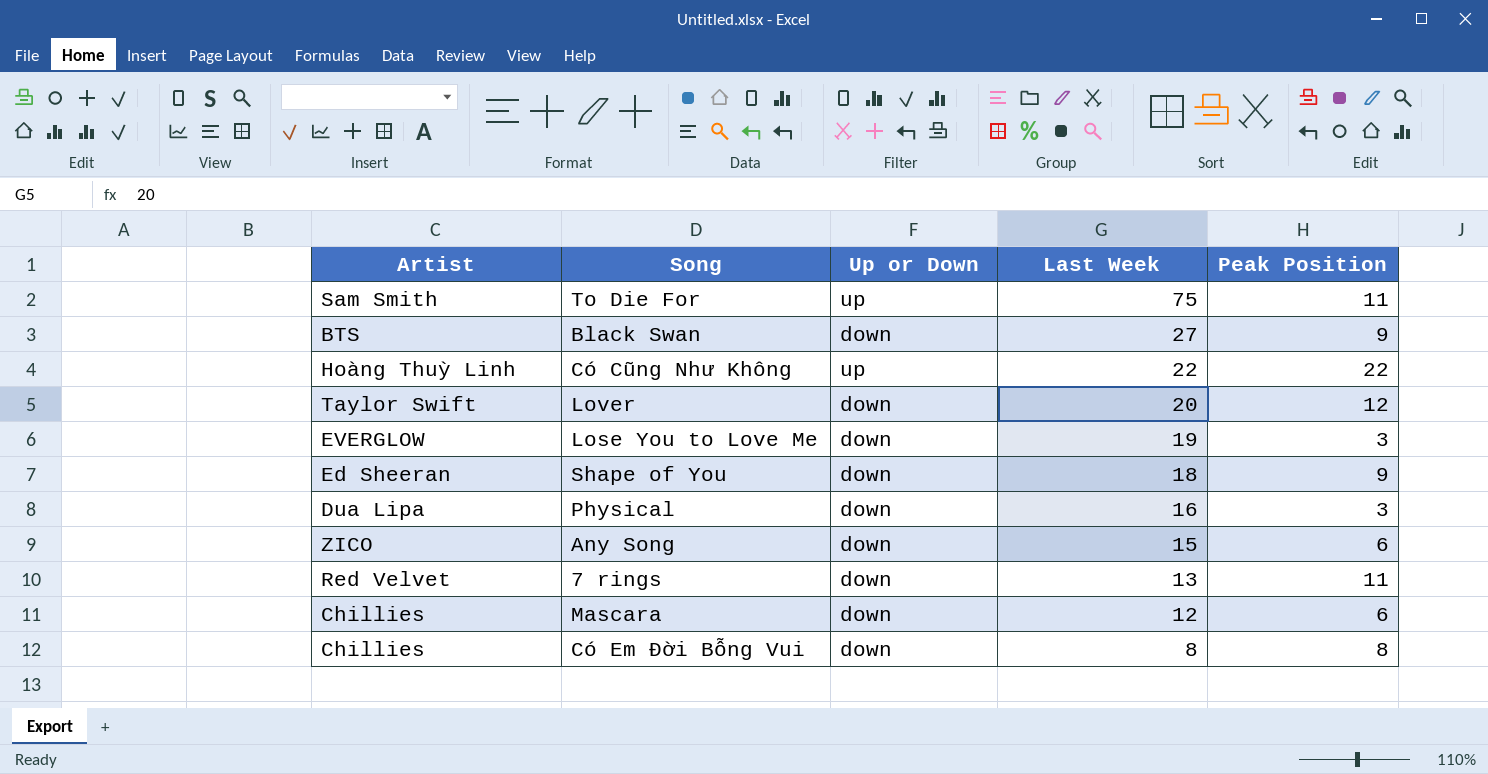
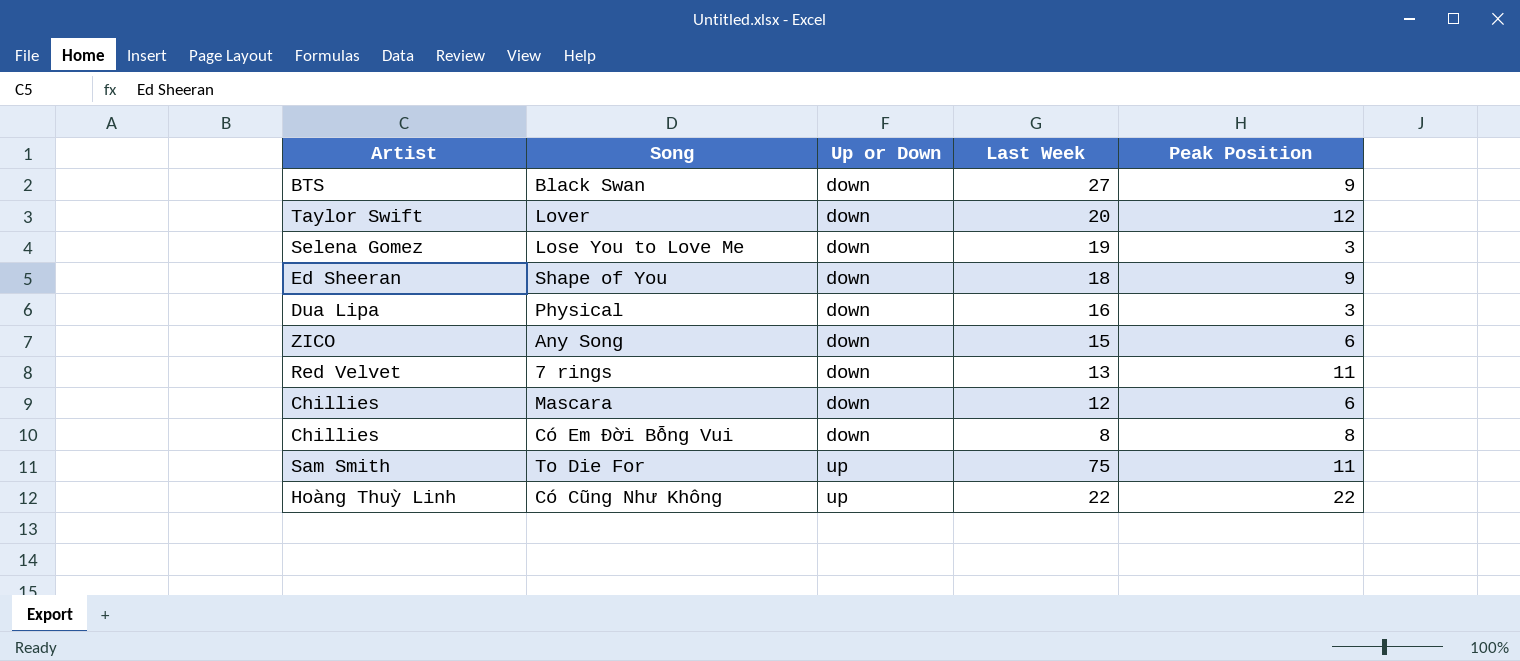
row order: Last Week descending -> Up or Down ascending
Lose You to Love Me | Artist: EVERGLOW -> Selena Gomez

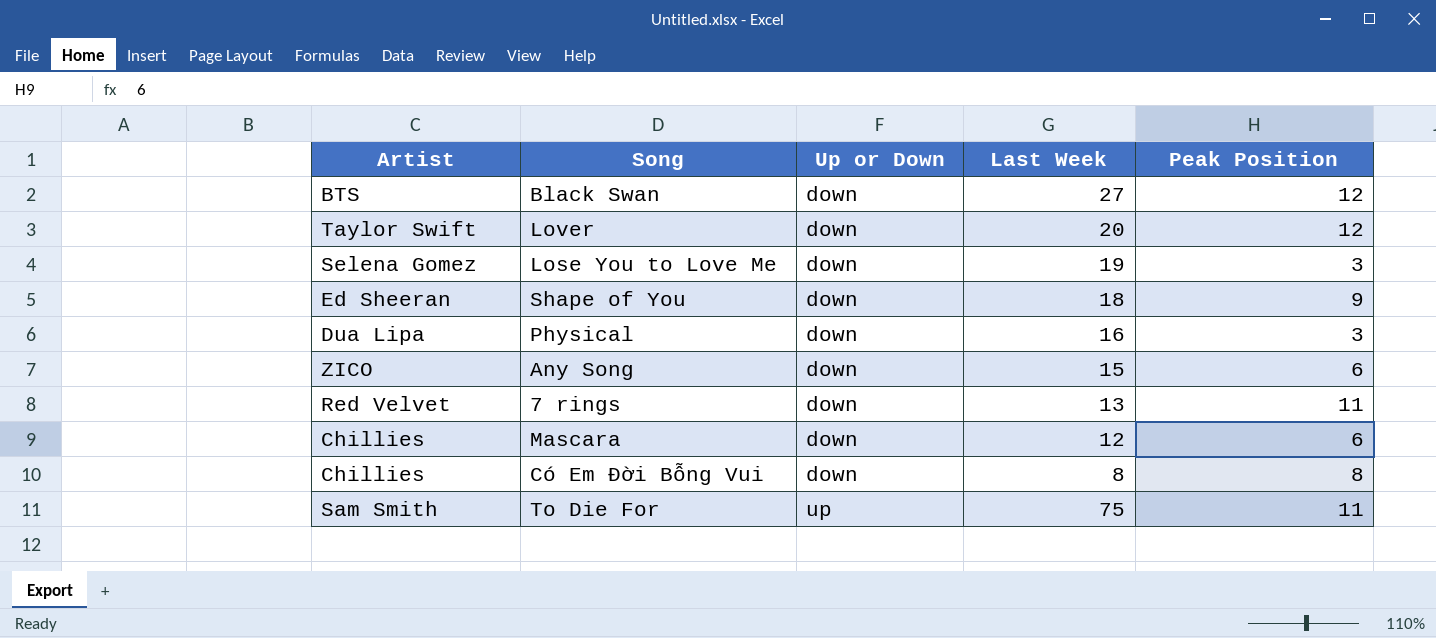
row Có Cũng Như Không: Hoàng Thuỳ Linh | up | 22 | 22 -> none
Black Swan | Peak Position: 9 -> 12

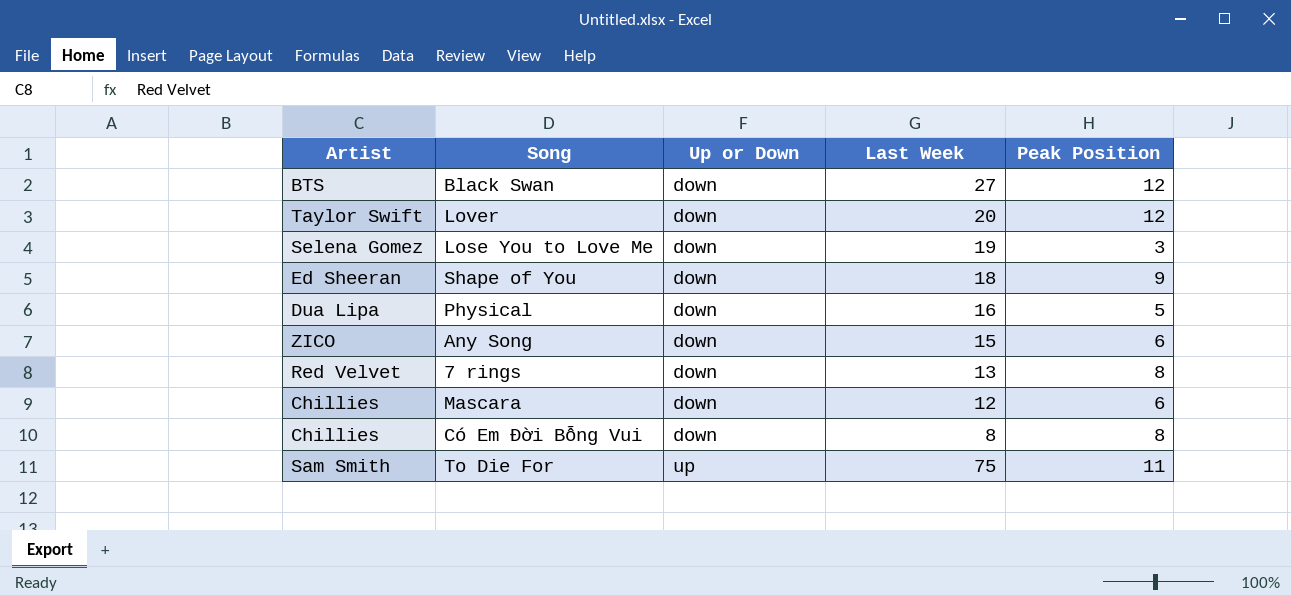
Physical | Peak Position: 3 -> 5
7 rings | Peak Position: 11 -> 8

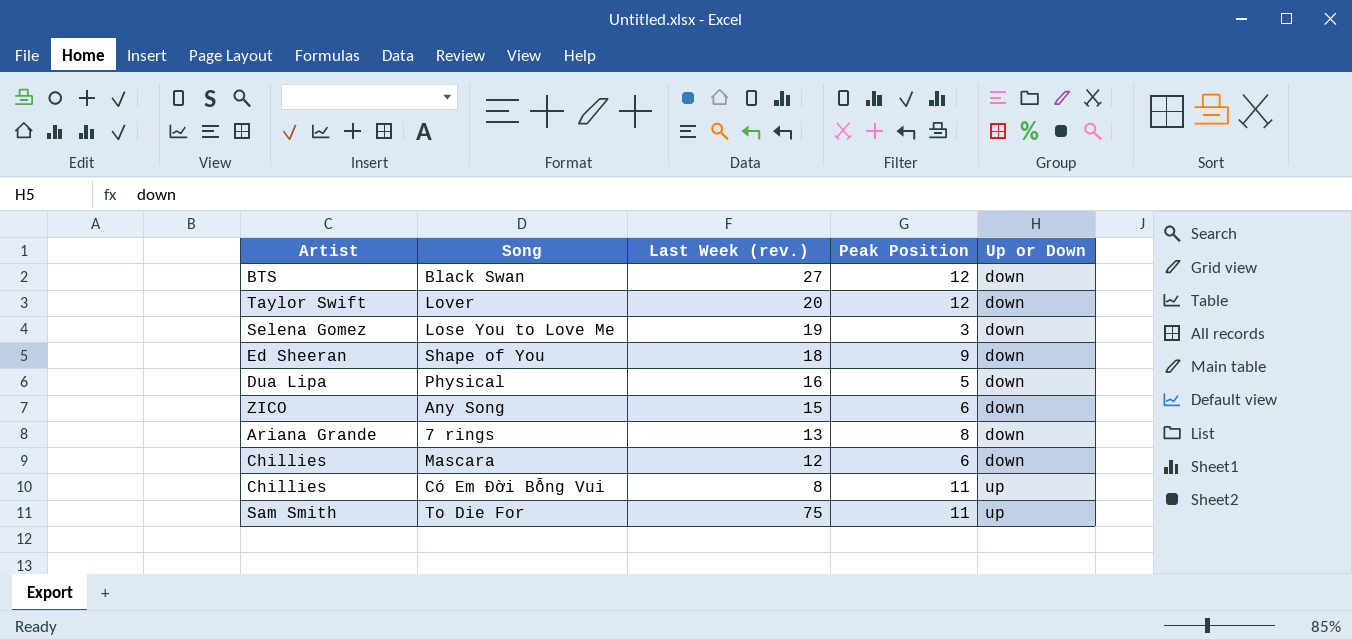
column name: Last Week -> Last Week (rev.)
column Up or Down | position: 3 -> 5
7 rings | Artist: Red Velvet -> Ariana Grande
Có Em Đời Bỗng Vui | Peak Position: 8 -> 11
Có Em Đời Bỗng Vui | Up or Down: down -> up

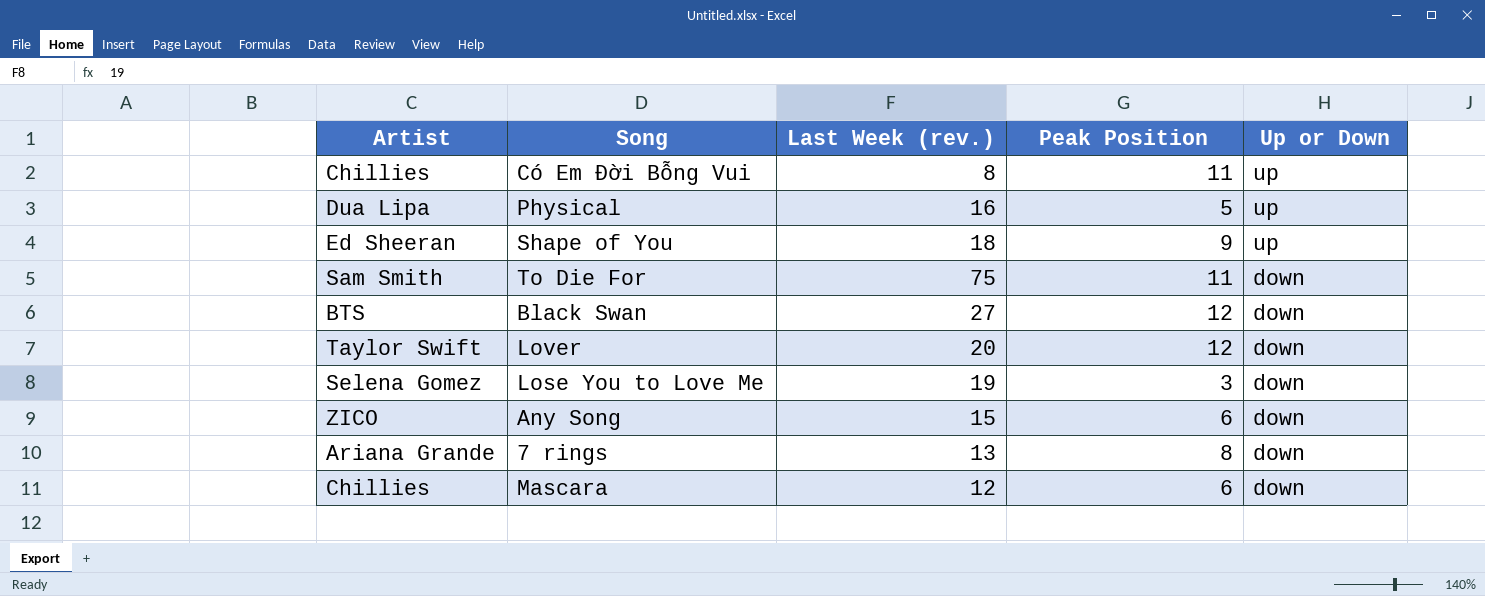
row order: Up or Down ascending -> Up or Down descending
Physical | Up or Down: down -> up
Shape of You | Up or Down: down -> up
To Die For | Up or Down: up -> down

